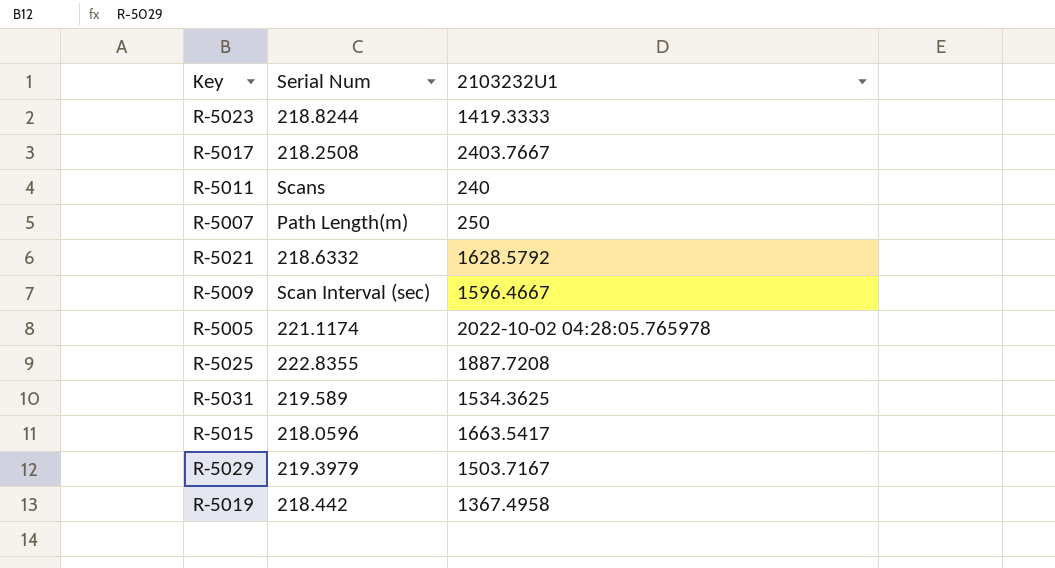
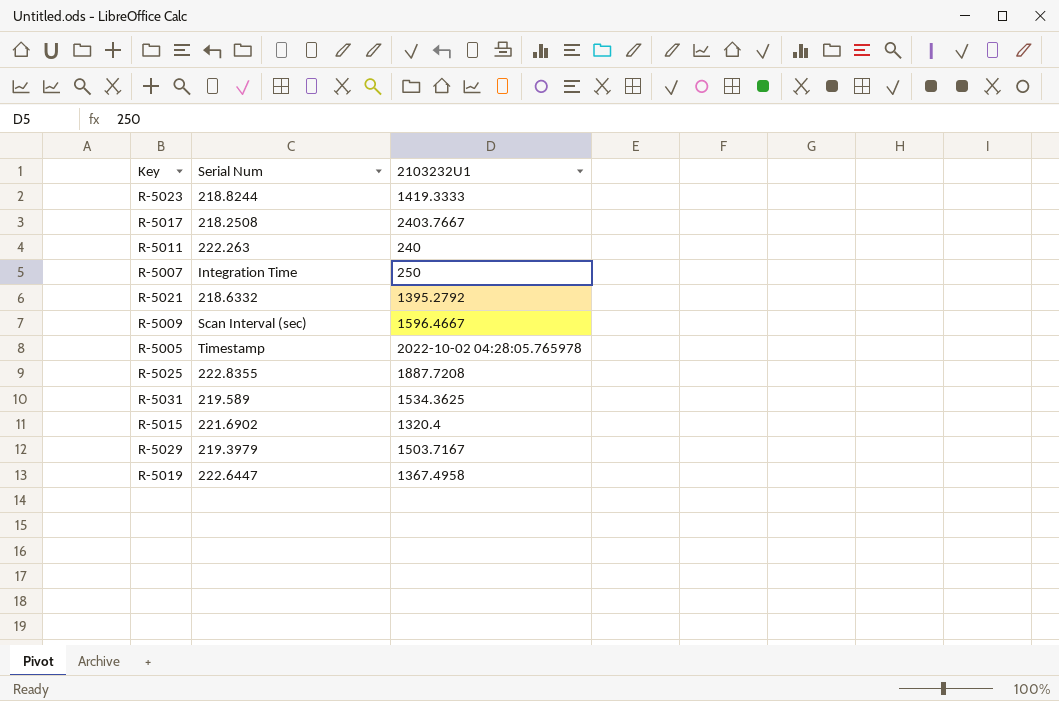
R-5011 | Serial Num: Scans -> 222.263
R-5007 | Serial Num: Path Length(m) -> Integration Time
R-5021 | 2103232U1: 1628.5792 -> 1395.2792
R-5005 | Serial Num: 221.1174 -> Timestamp
R-5015 | Serial Num: 218.0596 -> 221.6902
R-5015 | 2103232U1: 1663.5417 -> 1320.4
R-5019 | Serial Num: 218.442 -> 222.6447

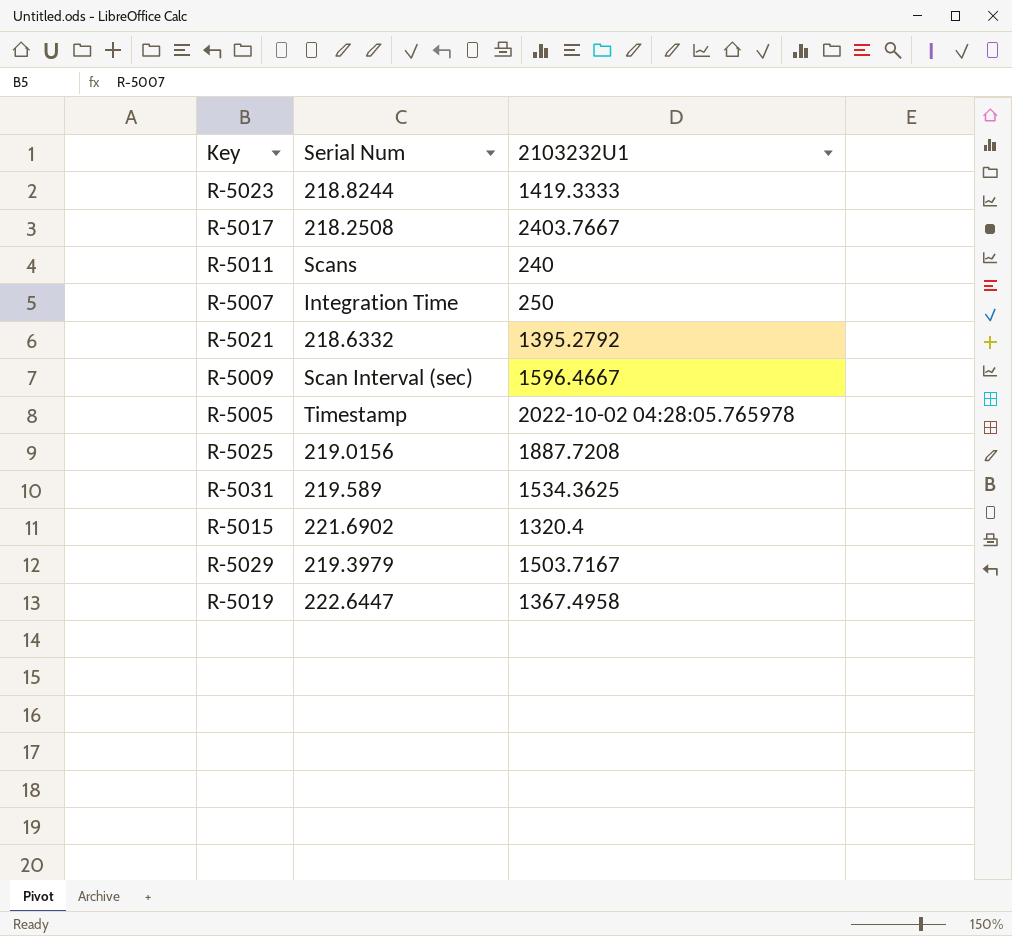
R-5011 | Serial Num: 222.263 -> Scans
R-5025 | Serial Num: 222.8355 -> 219.0156

